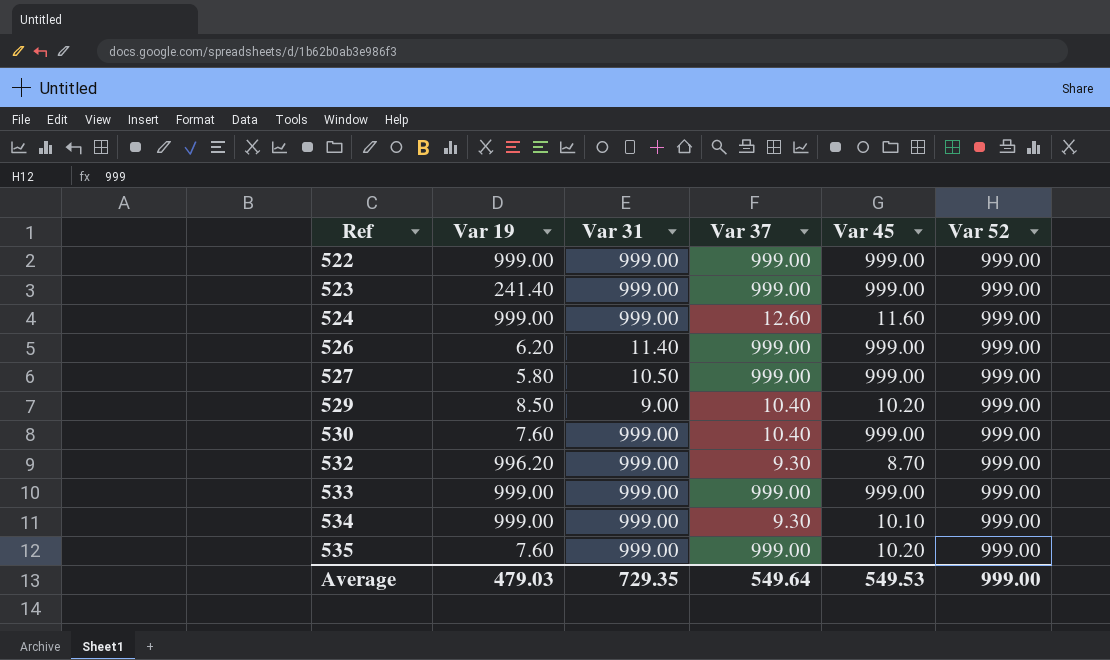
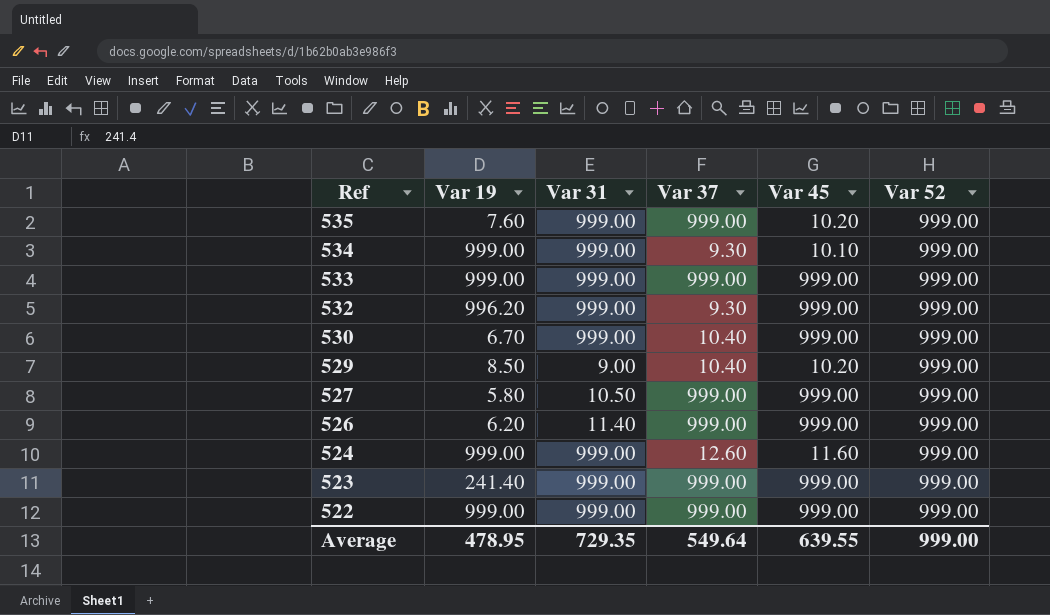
row order: Ref ascending -> Ref descending
532 | Var 45: 8.70 -> 999.00
530 | Var 19: 7.60 -> 6.70
Average | Var 19: 479.03 -> 478.95
Average | Var 45: 549.53 -> 639.55

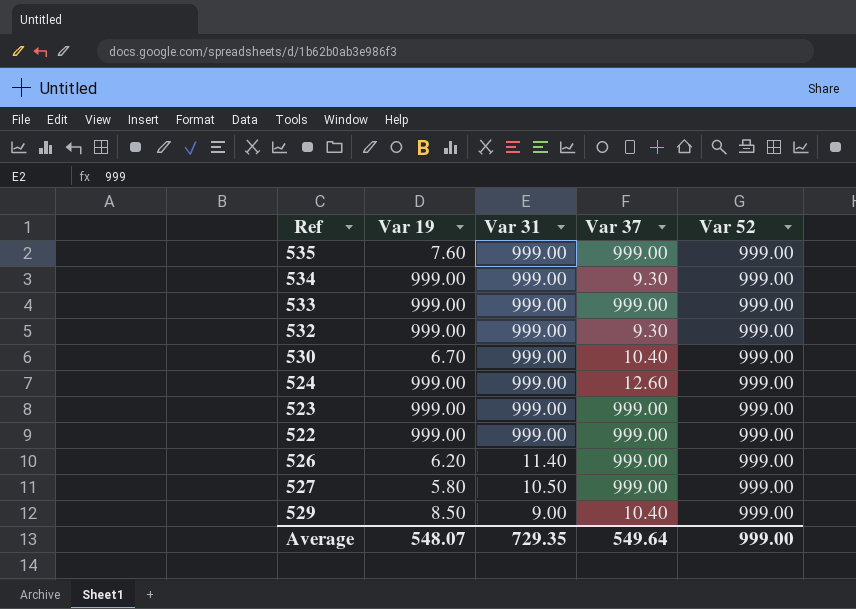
row order: Ref descending -> Var 31 descending
column Var 45 | position: 5 -> none
532 | Var 19: 996.20 -> 999.00
523 | Var 19: 241.40 -> 999.00
Average | Var 19: 478.95 -> 548.07

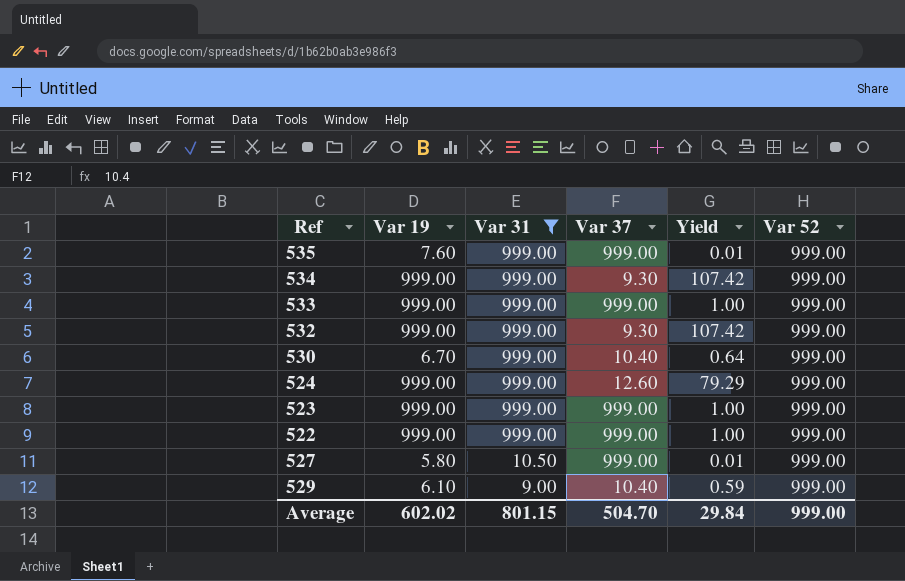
filter: none -> Var 31 != 11.40
column Yield | formula: none -> [Var 19] / [Var 37]
529 | Var 19: 8.50 -> 6.10
Average | Var 19: 548.07 -> 602.02
Average | Var 31: 729.35 -> 801.15
Average | Var 37: 549.64 -> 504.70

